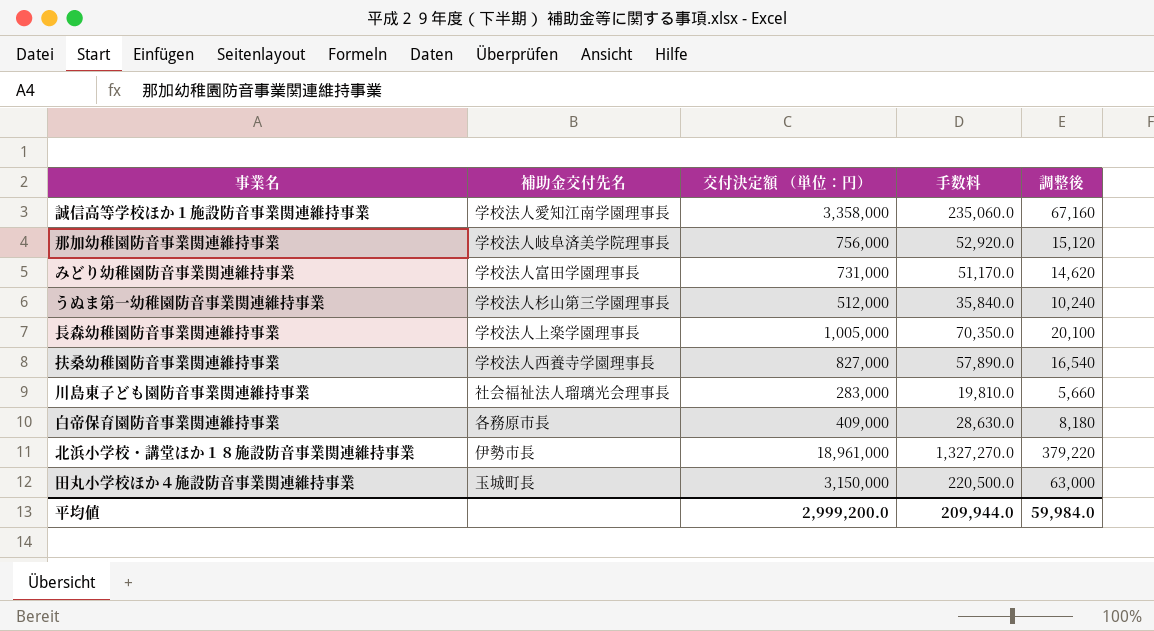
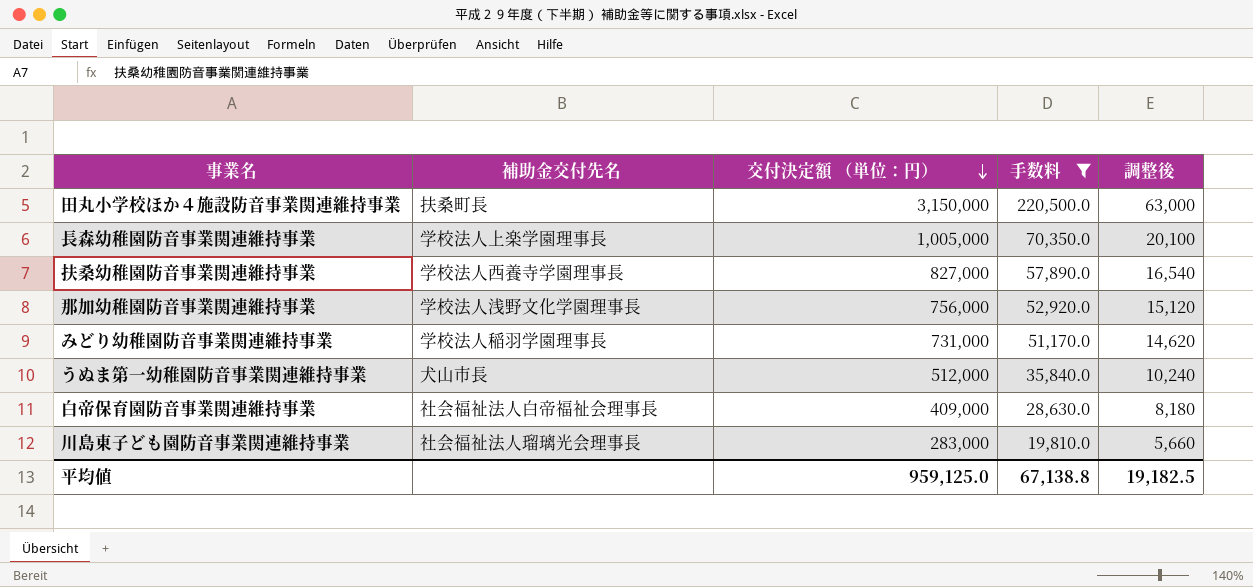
filter: none -> 手数料 <= 220,500.0
row order: none -> 交付決定額 （単位：円） descending
田丸小学校ほか４施設防音事業関連維持事業 | 補助金交付先名: 玉城町長 -> 扶桑町長
那加幼稚園防音事業関連維持事業 | 補助金交付先名: 学校法人岐阜済美学院理事長 -> 学校法人浅野文化学園理事長
みどり幼稚園防音事業関連維持事業 | 補助金交付先名: 学校法人富田学園理事長 -> 学校法人稲羽学園理事長
うぬま第一幼稚園防音事業関連維持事業 | 補助金交付先名: 学校法人杉山第三学園理事長 -> 犬山市長
白帝保育園防音事業関連維持事業 | 補助金交付先名: 各務原市長 -> 社会福祉法人白帝福祉会理事長
平均値 | 交付決定額 （単位：円）: 2,999,200.0 -> 959,125.0
平均値 | 手数料: 209,944.0 -> 67,138.8
平均値 | 調整後: 59,984.0 -> 19,182.5

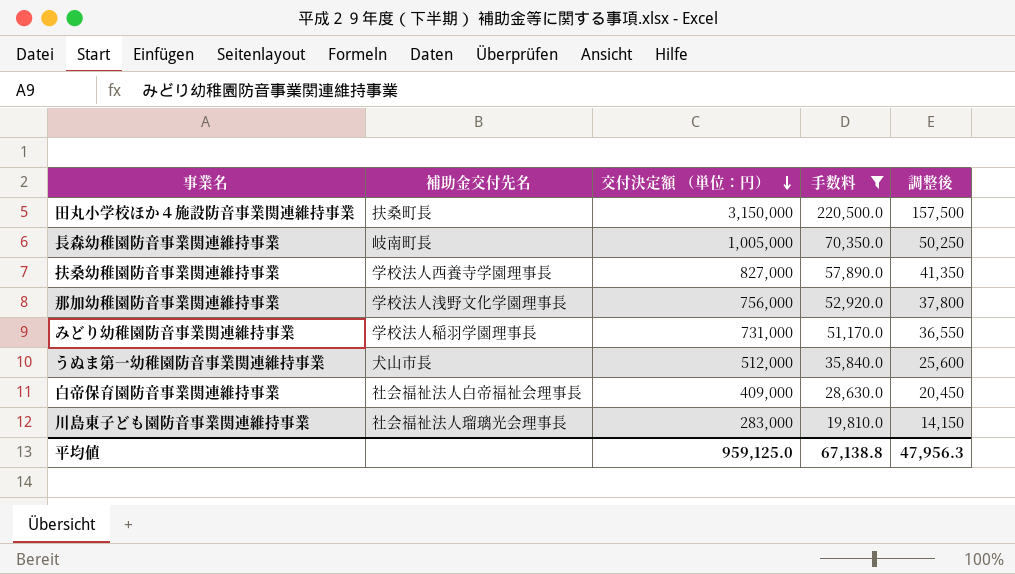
column 調整後 | formula: [交付決定額 （単位：円）] * 0.02 -> [交付決定額 （単位：円）] * 0.05
長森幼稚園防音事業関連維持事業 | 補助金交付先名: 学校法人上楽学園理事長 -> 岐南町長
平均値 | 調整後: 19,182.5 -> 47,956.3

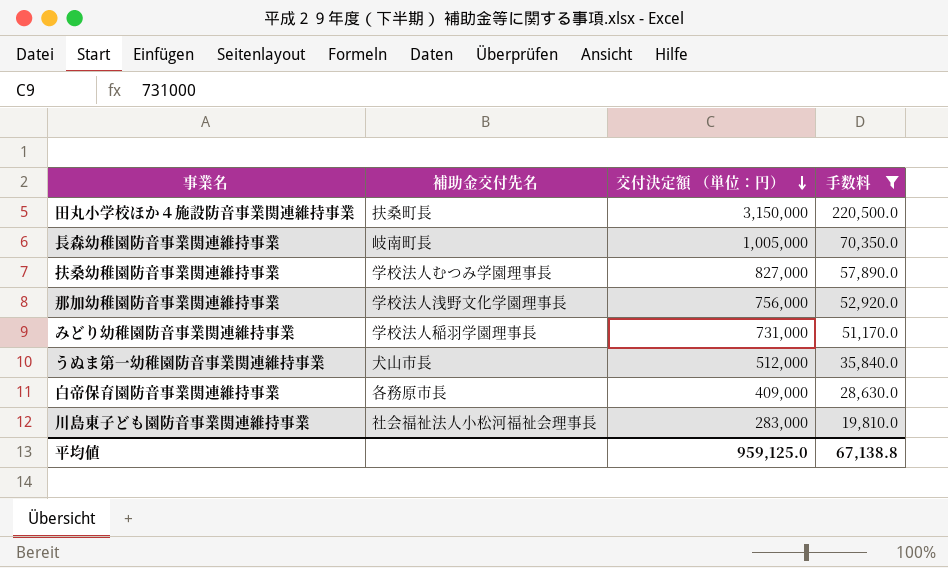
column 調整後 | formula: [交付決定額 （単位：円）] * 0.05 -> none
扶桑幼稚園防音事業関連維持事業 | 補助金交付先名: 学校法人西養寺学園理事長 -> 学校法人むつみ学園理事長
白帝保育園防音事業関連維持事業 | 補助金交付先名: 社会福祉法人白帝福祉会理事長 -> 各務原市長
川島東子ども園防音事業関連維持事業 | 補助金交付先名: 社会福祉法人瑠璃光会理事長 -> 社会福祉法人小松河福祉会理事長

